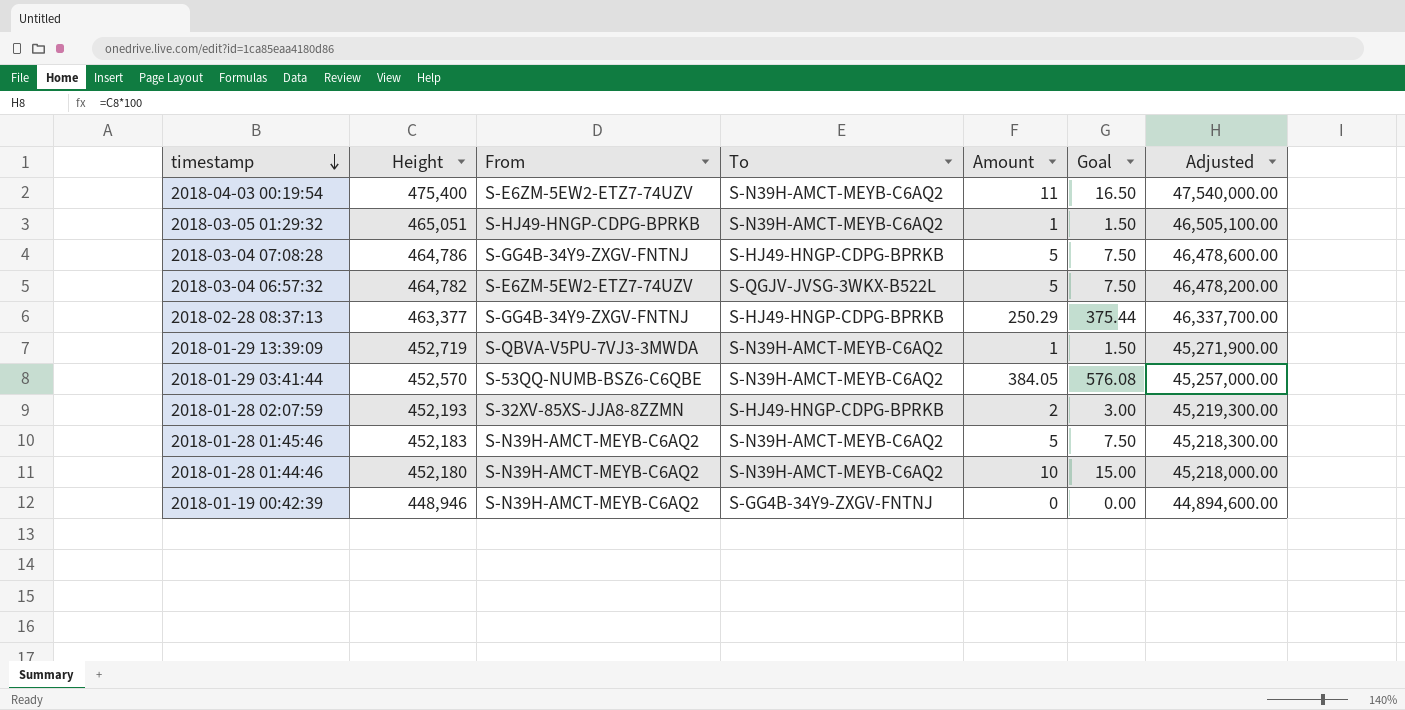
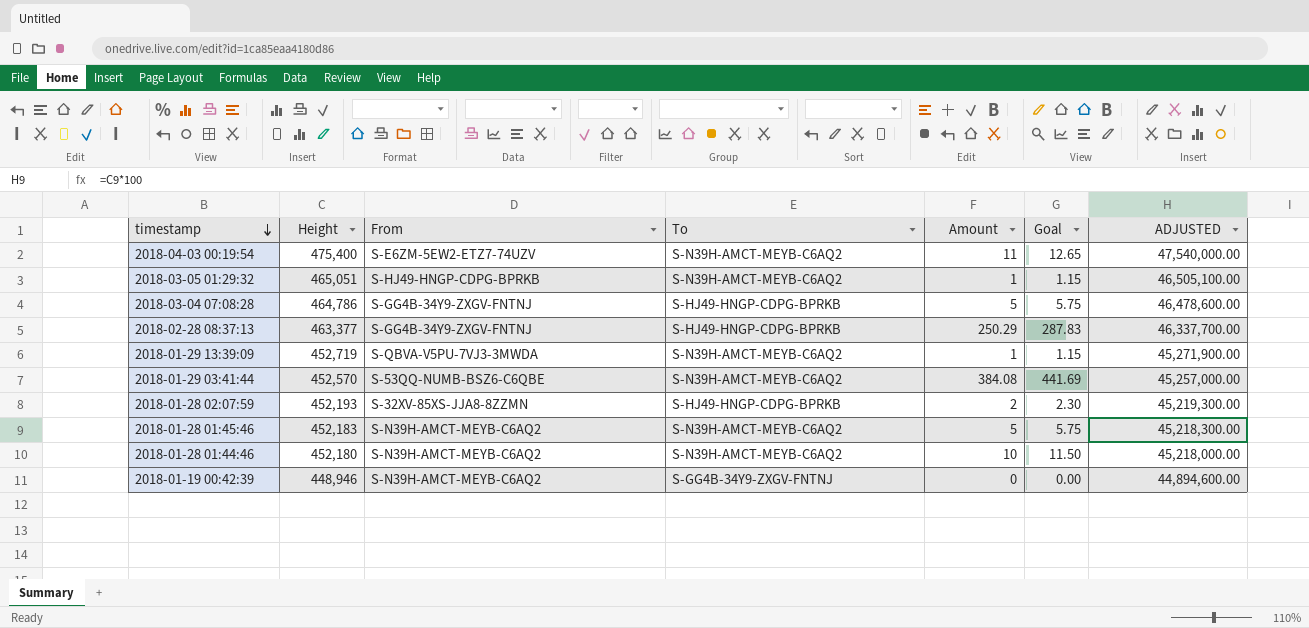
column Goal | formula: [Amount] * 1.5 -> [Amount] * 1.15
column name: Adjusted -> ADJUSTED
row 2018-03-04 06:57:32: 464,782 | S-E6ZM-5EW2-ETZ7-74UZV | S-QGJV-JVSG-3WKX-B522L | 5 | 7.50 | 46,478,200.00 -> none
2018-01-29 03:41:44 | Amount: 384.05 -> 384.08

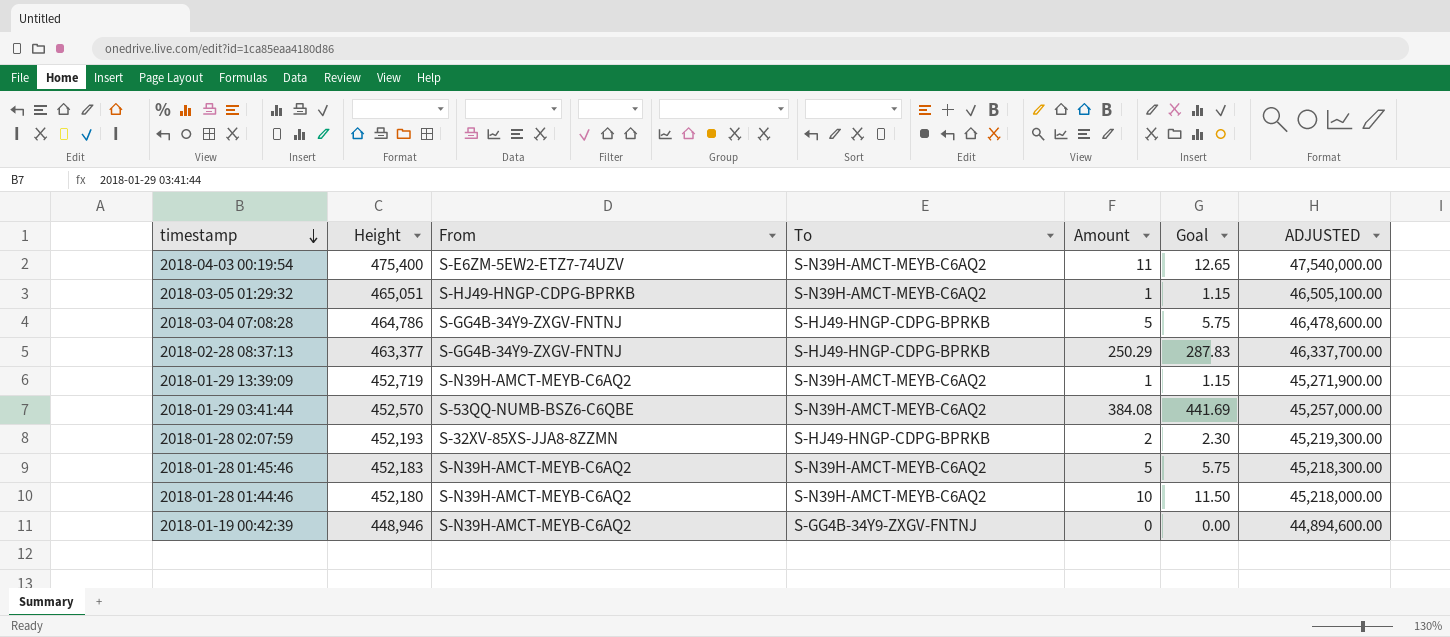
2018-01-29 13:39:09 | From: S-QBVA-V5PU-7VJ3-3MWDA -> S-N39H-AMCT-MEYB-C6AQ2

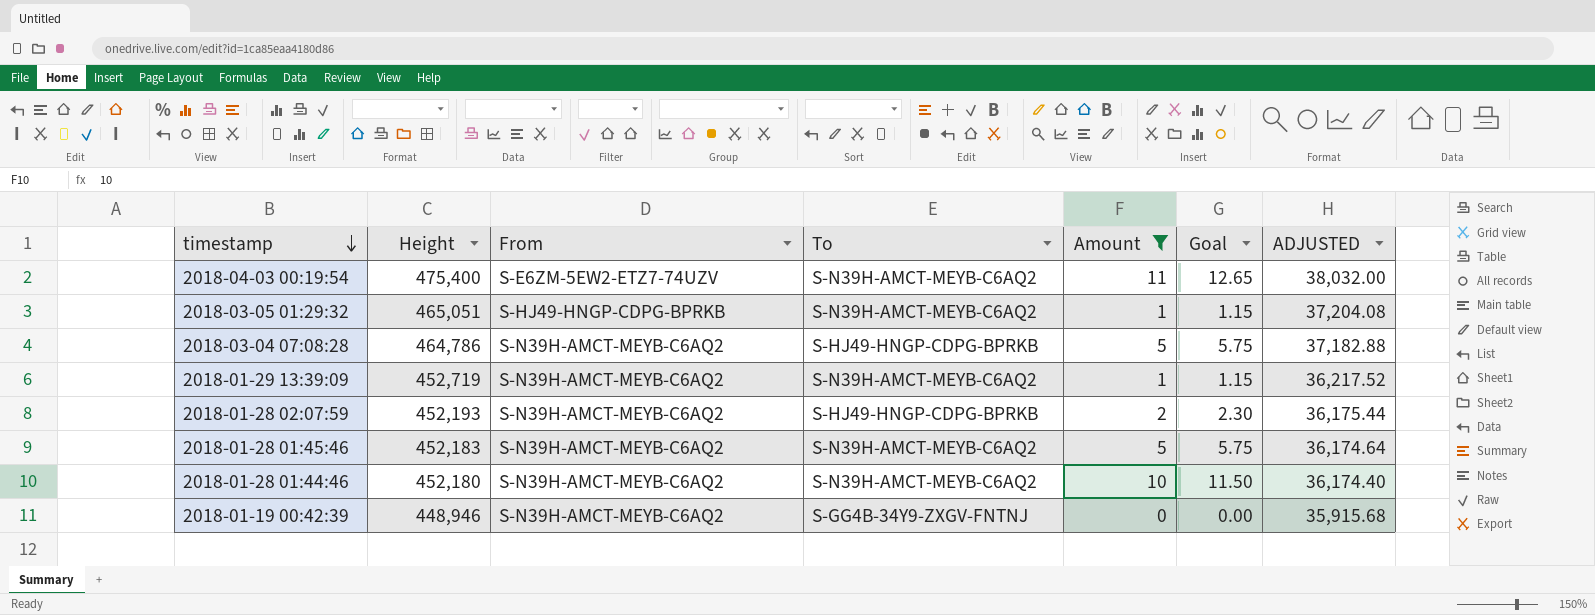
filter: none -> Amount <= 11
column ADJUSTED | formula: [Height] * 100 -> [Height] * 0.08
2018-03-04 07:08:28 | From: S-GG4B-34Y9-ZXGV-FNTNJ -> S-N39H-AMCT-MEYB-C6AQ2
2018-01-28 02:07:59 | From: S-32XV-85XS-JJA8-8ZZMN -> S-N39H-AMCT-MEYB-C6AQ2

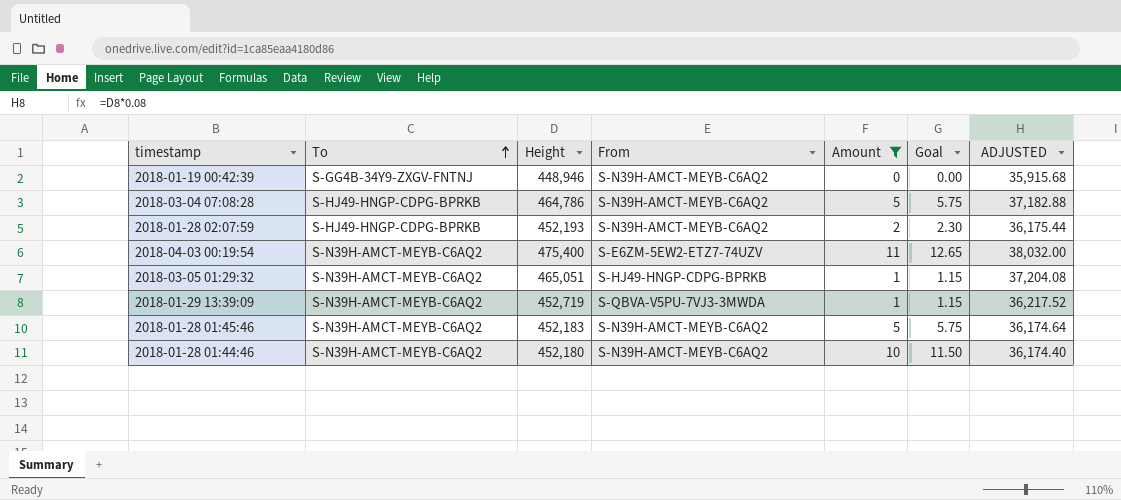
row order: timestamp descending -> To ascending
column To | position: 4 -> 2
2018-01-29 13:39:09 | From: S-N39H-AMCT-MEYB-C6AQ2 -> S-QBVA-V5PU-7VJ3-3MWDA

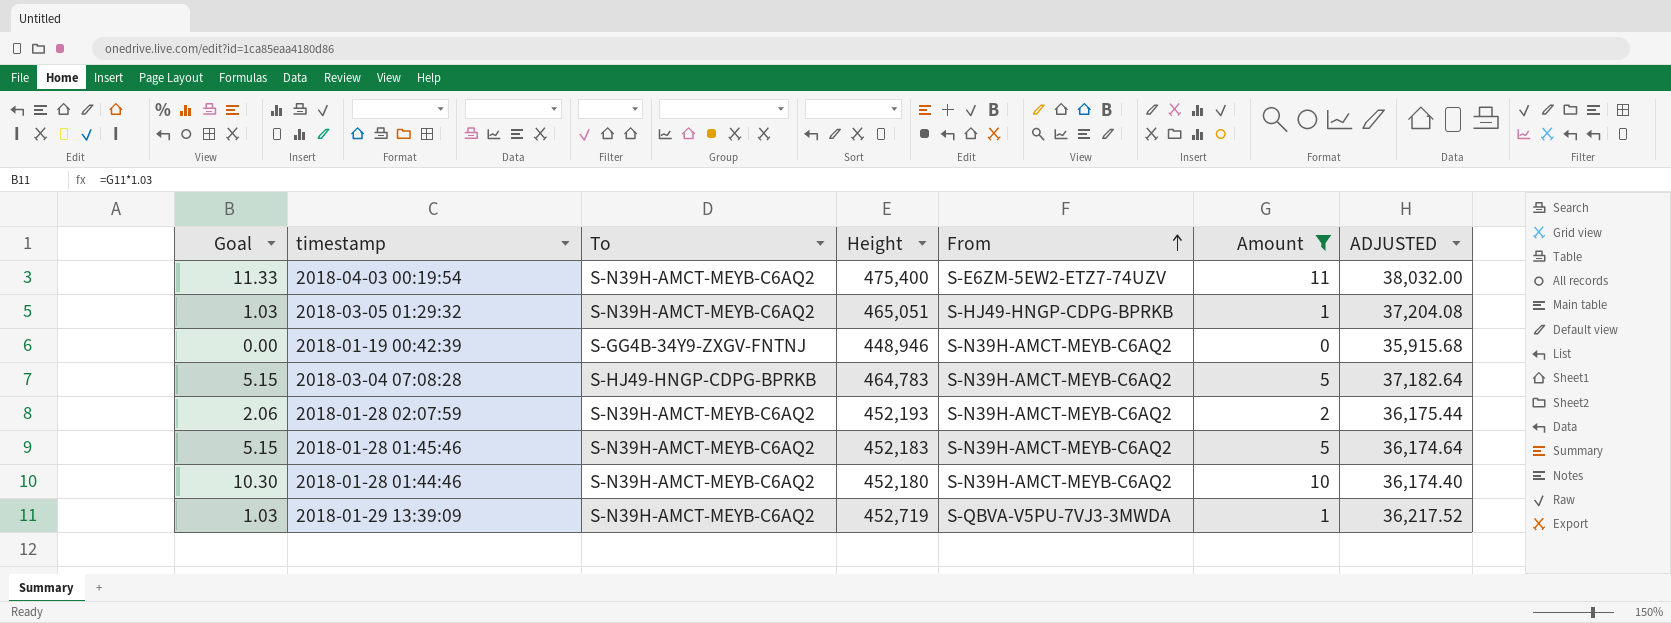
row order: To ascending -> From ascending
column Goal | formula: [Amount] * 1.15 -> [Amount] * 1.03
column Goal | position: 6 -> 1
2018-03-04 07:08:28 | Height: 464,786 -> 464,783
2018-03-04 07:08:28 | ADJUSTED: 37,182.88 -> 37,182.64
2018-01-28 02:07:59 | To: S-HJ49-HNGP-CDPG-BPRKB -> S-N39H-AMCT-MEYB-C6AQ2

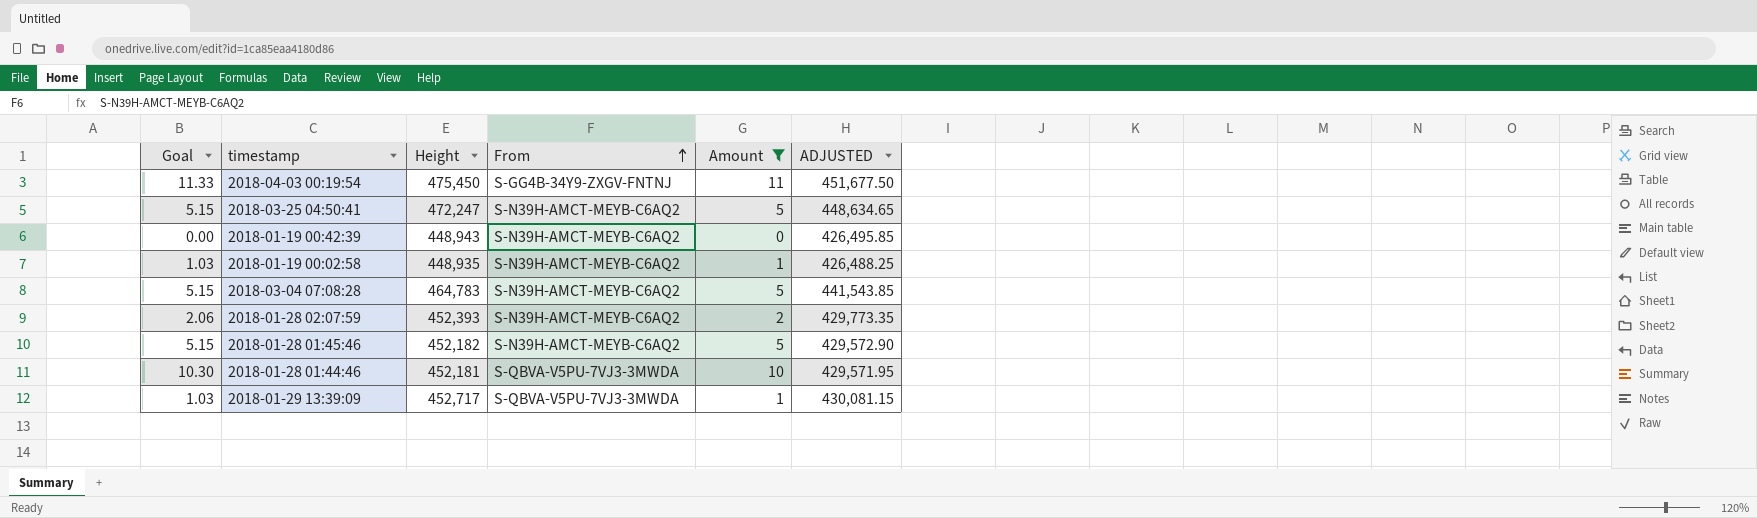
column To | position: 3 -> none
column ADJUSTED | formula: [Height] * 0.08 -> [Height] * 0.95
row 2018-03-05 01:29:32: 1.03 | S-N39H-AMCT-MEYB-C6AQ2 | 465,051 | S-HJ49-HNGP-CDPG-BPRKB | 1 | 37,204.08 -> none
2018-04-03 00:19:54 | Height: 475,400 -> 475,450
2018-04-03 00:19:54 | From: S-E6ZM-5EW2-ETZ7-74UZV -> S-GG4B-34Y9-ZXGV-FNTNJ
row 2018-03-25 04:50:41: none -> 5.15 | 472,247 | S-N39H-AMCT-MEYB-C6AQ2 | 5 | 448,634.65
2018-01-19 00:42:39 | Height: 448,946 -> 448,943
row 2018-01-19 00:02:58: none -> 1.03 | 448,935 | S-N39H-AMCT-MEYB-C6AQ2 | 1 | 426,488.25
2018-01-28 02:07:59 | Height: 452,193 -> 452,393
2018-01-28 01:45:46 | Height: 452,183 -> 452,182
2018-01-28 01:44:46 | Height: 452,180 -> 452,181
2018-01-28 01:44:46 | From: S-N39H-AMCT-MEYB-C6AQ2 -> S-QBVA-V5PU-7VJ3-3MWDA
2018-01-29 13:39:09 | Height: 452,719 -> 452,717

